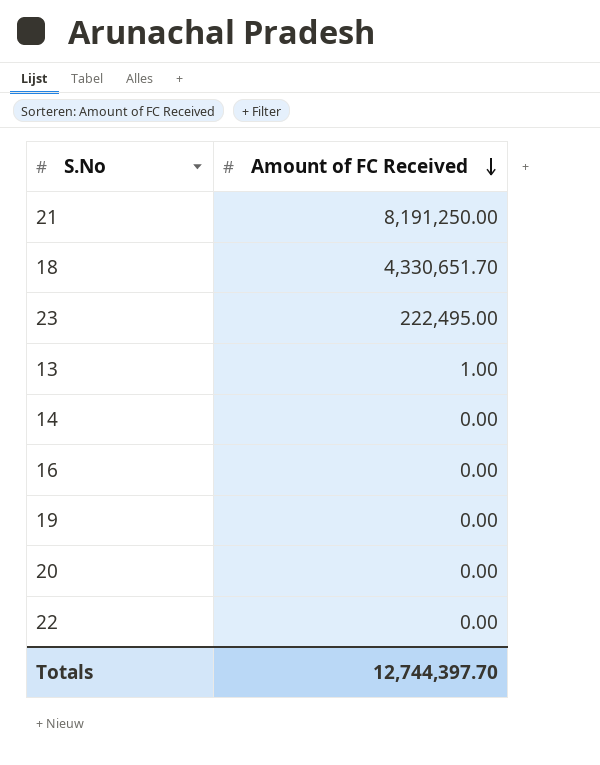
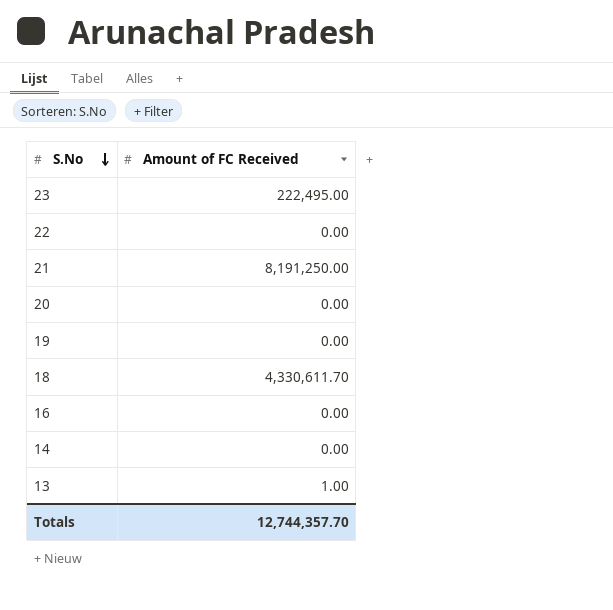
row order: Amount of FC Received descending -> S.No descending
18 | Amount of FC Received: 4,330,651.70 -> 4,330,611.70
Totals | Amount of FC Received: 12,744,397.70 -> 12,744,357.70

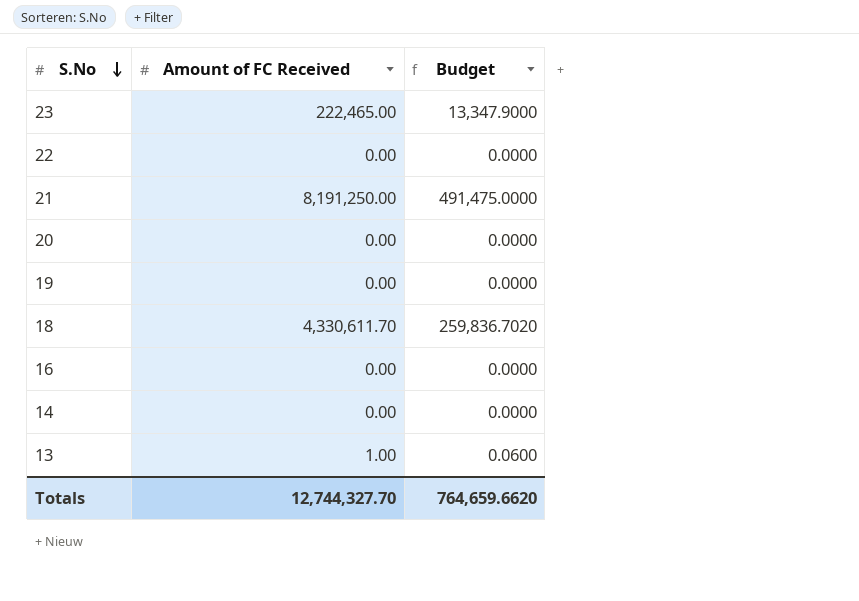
column Budget | formula: none -> [Amount of FC Received] * 0.06
23 | Amount of FC Received: 222,495.00 -> 222,465.00
Totals | Amount of FC Received: 12,744,357.70 -> 12,744,327.70

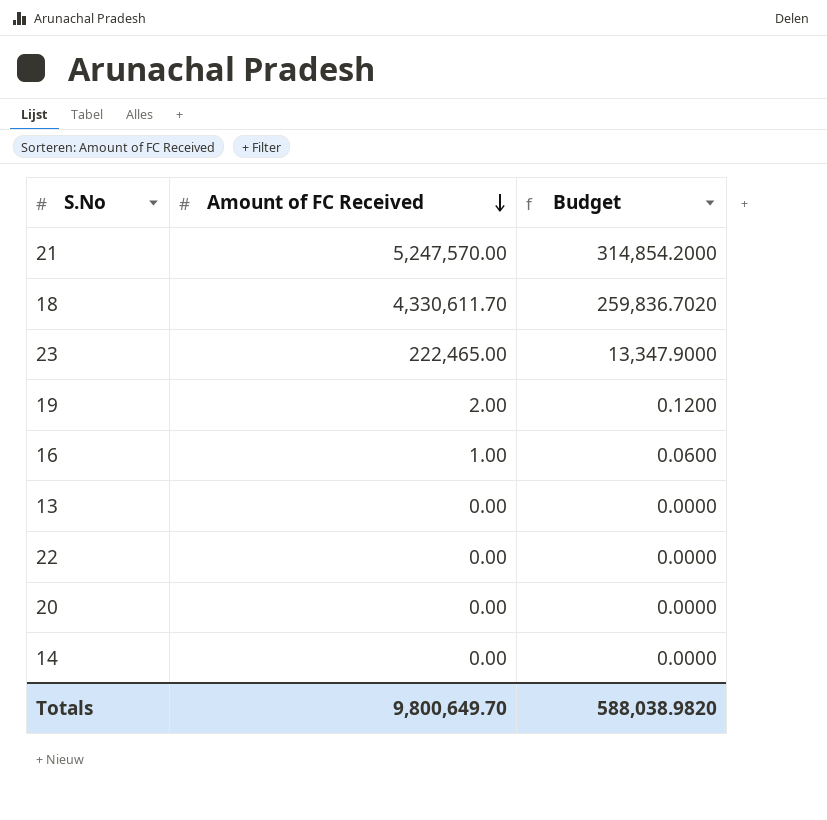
row order: S.No descending -> Amount of FC Received descending
21 | Amount of FC Received: 8,191,250.00 -> 5,247,570.00
21 | Budget: 491,475.0000 -> 314,854.2000
19 | Amount of FC Received: 0.00 -> 2.00
19 | Budget: 0.0000 -> 0.1200
16 | Amount of FC Received: 0.00 -> 1.00
16 | Budget: 0.0000 -> 0.0600
13 | Amount of FC Received: 1.00 -> 0.00
13 | Budget: 0.0600 -> 0.0000
Totals | Amount of FC Received: 12,744,327.70 -> 9,800,649.70
Totals | Budget: 764,659.6620 -> 588,038.9820

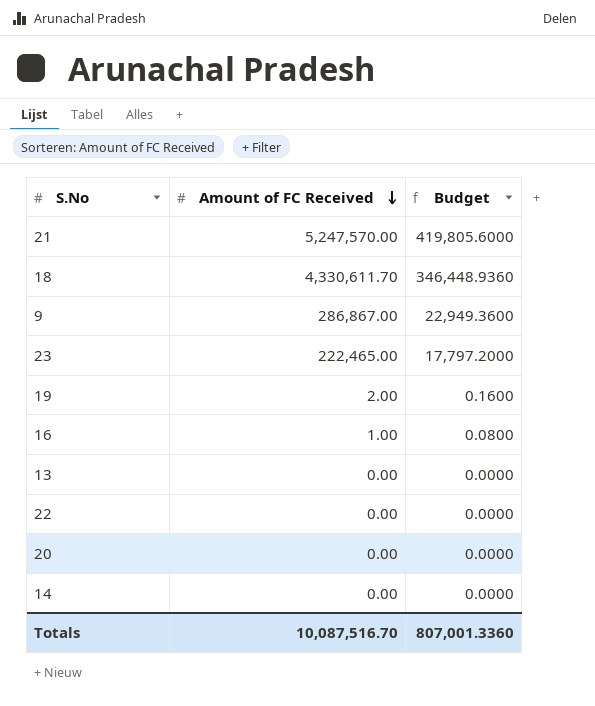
column Budget | formula: [Amount of FC Received] * 0.06 -> [Amount of FC Received] * 0.08
row 9: none -> 286,867.00 | 22,949.3600
Totals | Amount of FC Received: 9,800,649.70 -> 10,087,516.70
Totals | Budget: 588,038.9820 -> 807,001.3360

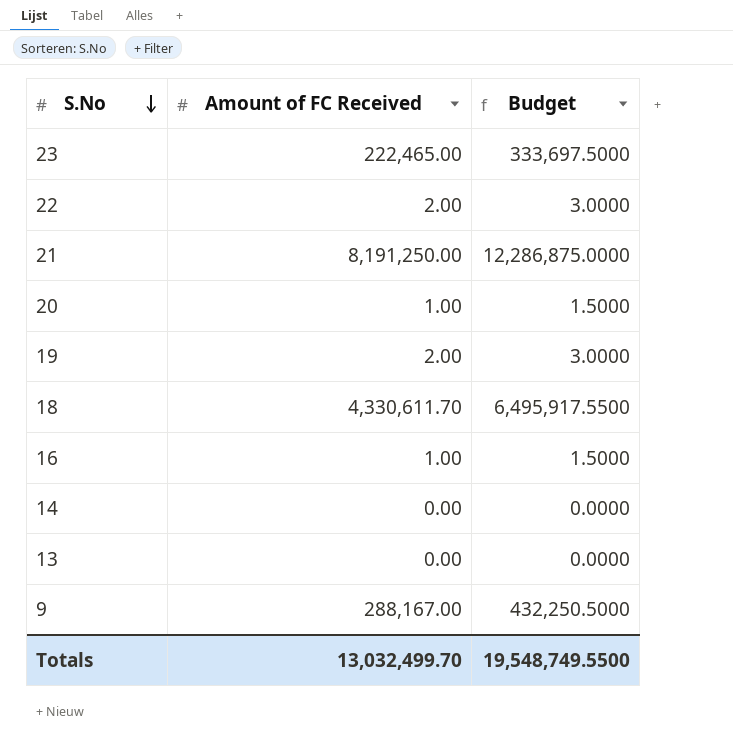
row order: Amount of FC Received descending -> S.No descending
column Budget | formula: [Amount of FC Received] * 0.08 -> [Amount of FC Received] * 1.5
22 | Amount of FC Received: 0.00 -> 2.00
21 | Amount of FC Received: 5,247,570.00 -> 8,191,250.00
20 | Amount of FC Received: 0.00 -> 1.00
9 | Amount of FC Received: 286,867.00 -> 288,167.00
Totals | Amount of FC Received: 10,087,516.70 -> 13,032,499.70
Totals | Budget: 807,001.3360 -> 19,548,749.5500

